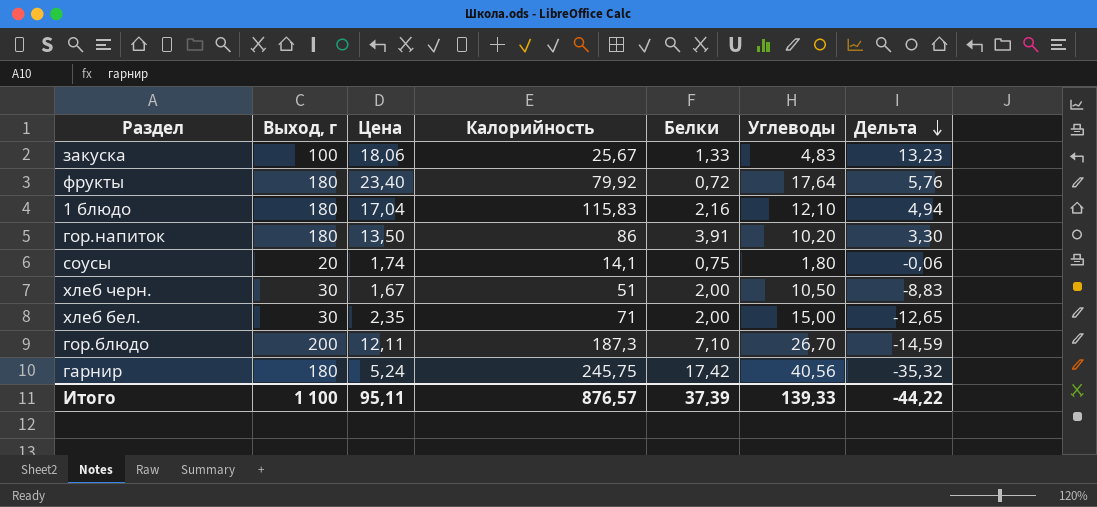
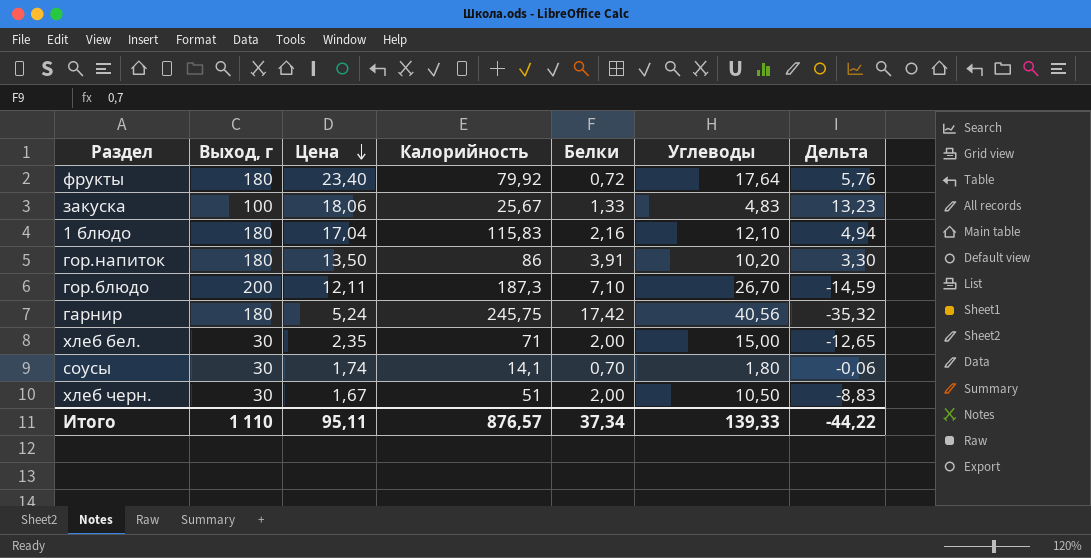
row order: Дельта descending -> Цена descending
соусы | Выход, г: 20 -> 30
соусы | Белки: 0,75 -> 0,70
Итого | Выход, г: 1 100 -> 1 110
Итого | Белки: 37,39 -> 37,34

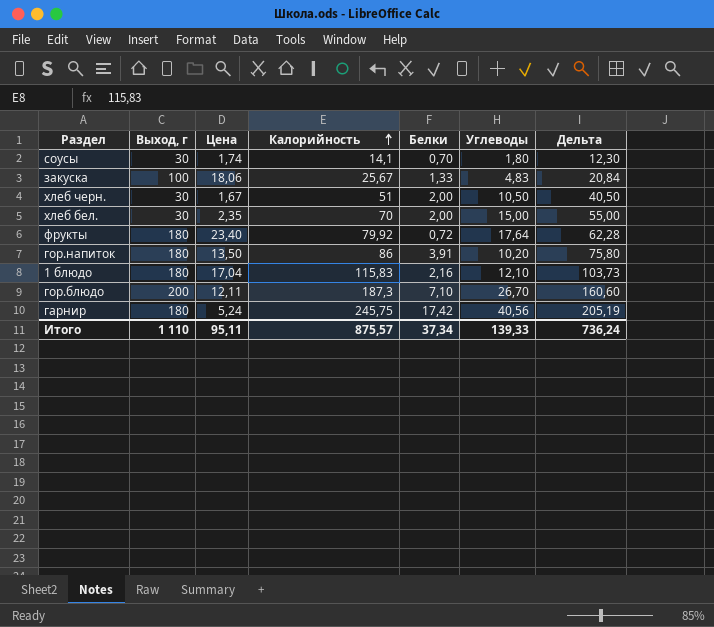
row order: Цена descending -> Калорийность ascending
column Дельта | formula: [Цена] - [Углеводы] -> [Калорийность] - [Углеводы]
хлеб бел. | Калорийность: 71 -> 70
Итого | Калорийность: 876,57 -> 875,57
Итого | Дельта: -44,22 -> 736,24

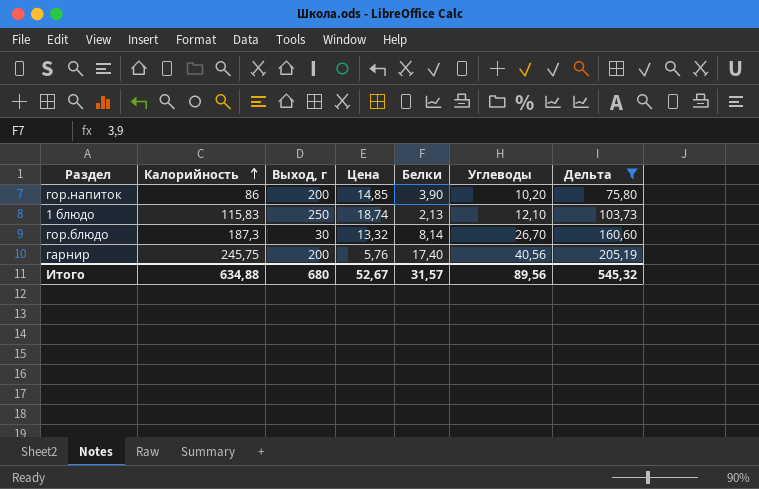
filter: none -> Дельта >= 75,80
column Калорийность | position: 4 -> 2
гор.напиток | Выход, г: 180 -> 200
гор.напиток | Цена: 13,50 -> 14,85
гор.напиток | Белки: 3,91 -> 3,90
1 блюдо | Выход, г: 180 -> 250
1 блюдо | Цена: 17,04 -> 18,74
1 блюдо | Белки: 2,16 -> 2,13
гор.блюдо | Выход, г: 200 -> 30
гор.блюдо | Цена: 12,11 -> 13,32
гор.блюдо | Белки: 7,10 -> 8,14
гарнир | Выход, г: 180 -> 200
гарнир | Цена: 5,24 -> 5,76
гарнир | Белки: 17,42 -> 17,40
Итого | Калорийность: 875,57 -> 634,88
Итого | Выход, г: 1 110 -> 680
Итого | Цена: 95,11 -> 52,67
Итого | Белки: 37,34 -> 31,57
Итого | Углеводы: 139,33 -> 89,56
Итого | Дельта: 736,24 -> 545,32

